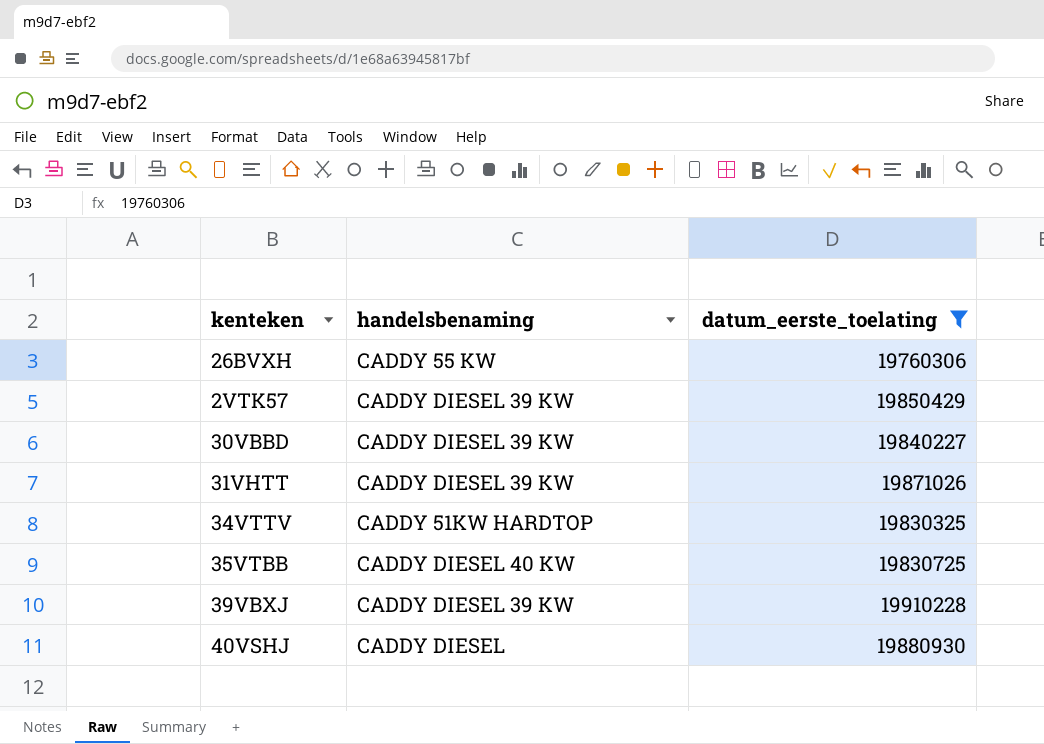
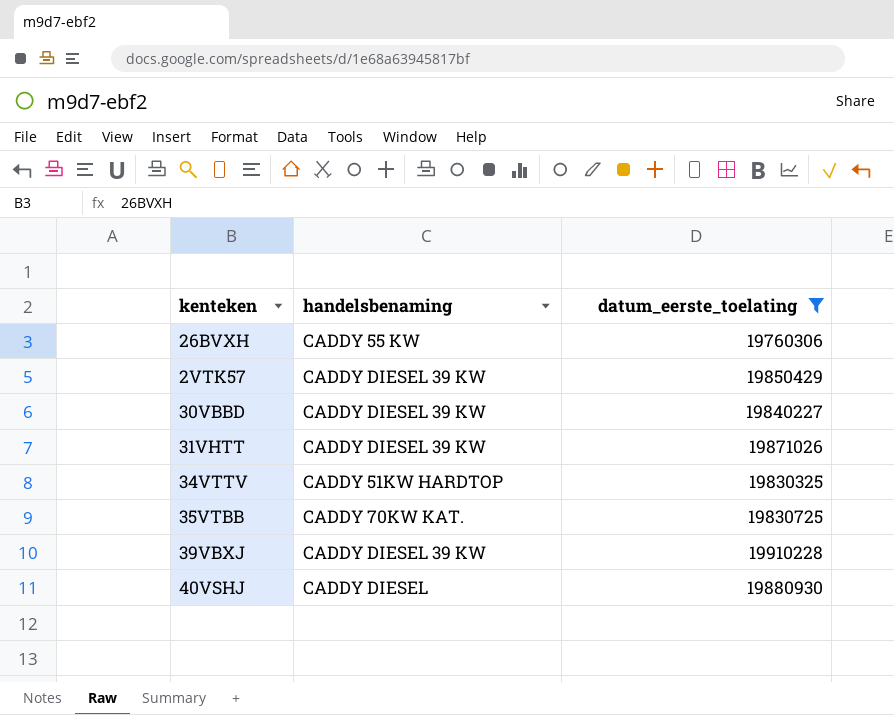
35VTBB | handelsbenaming: CADDY DIESEL 40 KW -> CADDY 70KW KAT.

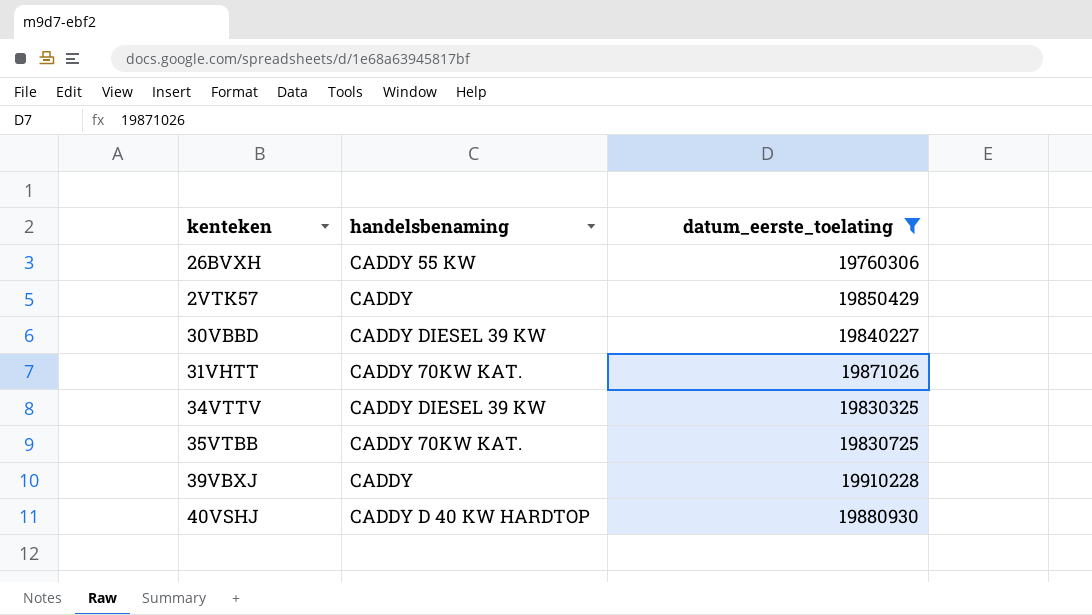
2VTK57 | handelsbenaming: CADDY DIESEL 39 KW -> CADDY
31VHTT | handelsbenaming: CADDY DIESEL 39 KW -> CADDY 70KW KAT.
34VTTV | handelsbenaming: CADDY 51KW HARDTOP -> CADDY DIESEL 39 KW
39VBXJ | handelsbenaming: CADDY DIESEL 39 KW -> CADDY
40VSHJ | handelsbenaming: CADDY DIESEL -> CADDY D 40 KW HARDTOP

